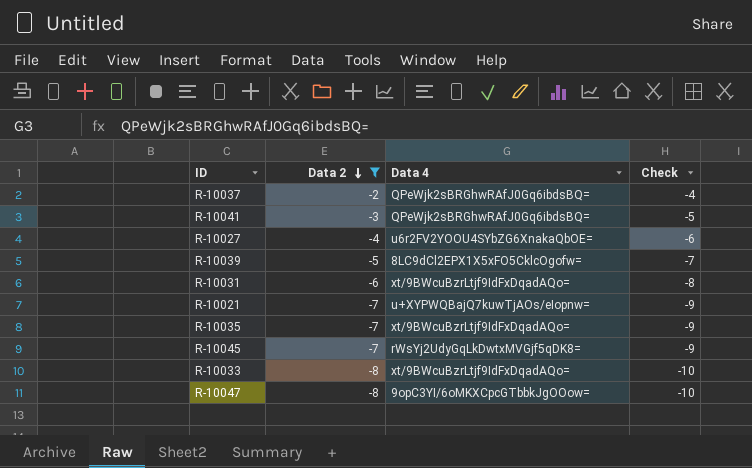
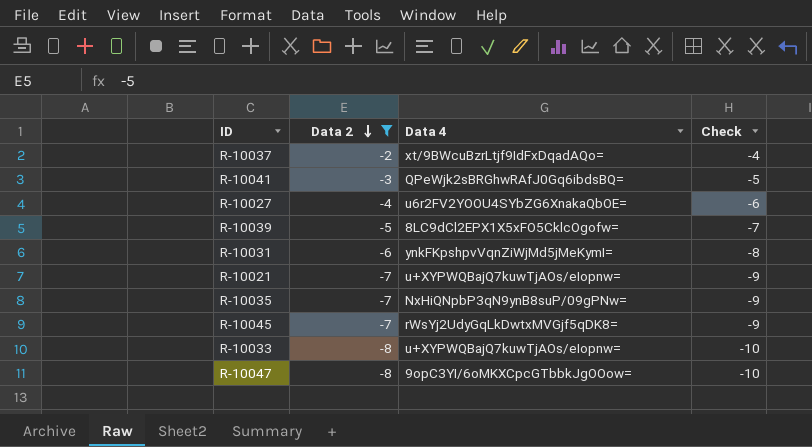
R-10037 | Data 4: QPeWjk2sBRGhwRAfJ0Gq6ibdsBQ= -> xt/9BWcuBzrLtjf9IdFxDqadAQo=
R-10031 | Data 4: xt/9BWcuBzrLtjf9IdFxDqadAQo= -> ynkFKpshpvVqnZiWjMd5jMeKymI=
R-10035 | Data 4: xt/9BWcuBzrLtjf9IdFxDqadAQo= -> NxHiQNpbP3qN9ynB8suP/09gPNw=
R-10033 | Data 4: xt/9BWcuBzrLtjf9IdFxDqadAQo= -> u+XYPWQBajQ7kuwTjAOs/eIopnw=

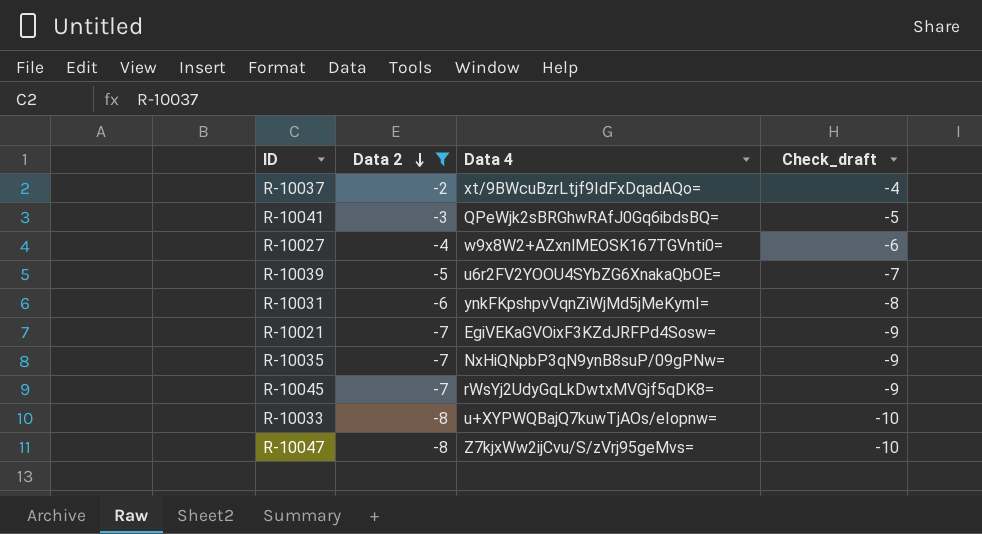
column name: Check -> Check_draft
R-10027 | Data 4: u6r2FV2YOOU4SYbZG6XnakaQbOE= -> w9x8W2+AZxnlMEOSK167TGVnti0=
R-10039 | Data 4: 8LC9dCl2EPX1X5xFO5CklcOgofw= -> u6r2FV2YOOU4SYbZG6XnakaQbOE=
R-10021 | Data 4: u+XYPWQBajQ7kuwTjAOs/eIopnw= -> EgiVEKaGVOixF3KZdJRFPd4Sosw=
R-10047 | Data 4: 9opC3YI/6oMKXCpcGTbbkJgOOow= -> Z7kjxWw2ijCvu/S/zVrj95geMvs=

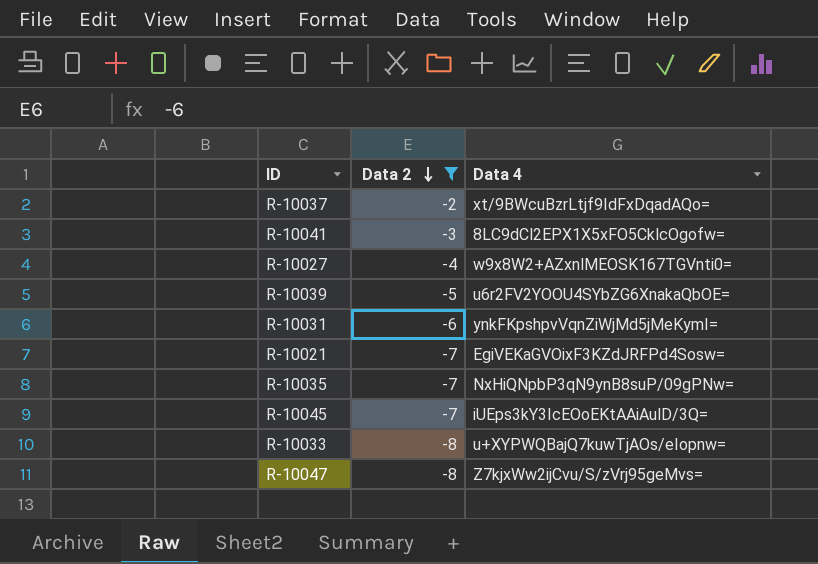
column Check_draft | formula: [Data 2] - 2 -> none
R-10041 | Data 4: QPeWjk2sBRGhwRAfJ0Gq6ibdsBQ= -> 8LC9dCl2EPX1X5xFO5CklcOgofw=
R-10045 | Data 4: rWsYj2UdyGqLkDwtxMVGjf5qDK8= -> iUEps3kY3IcEOoEKtAAiAulD/3Q=

